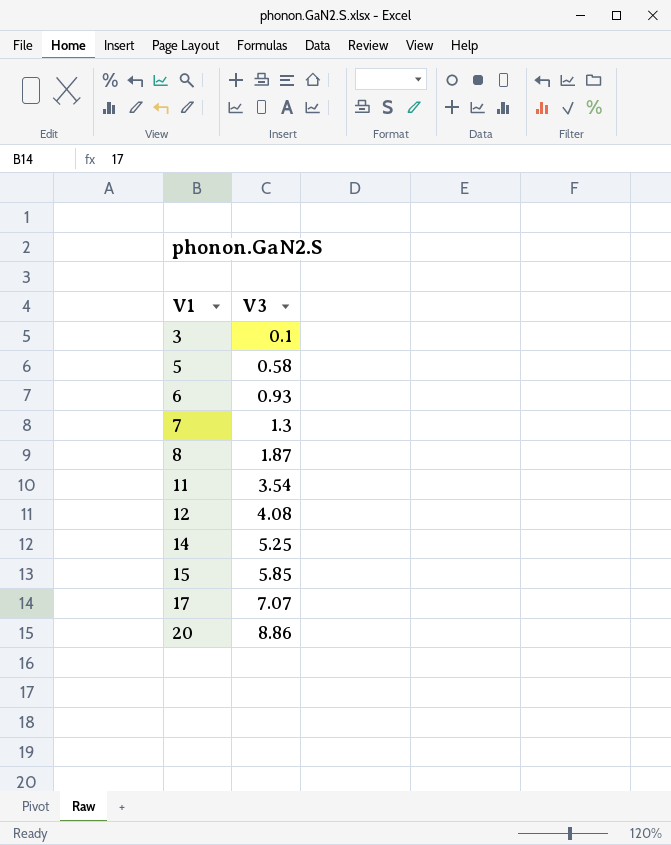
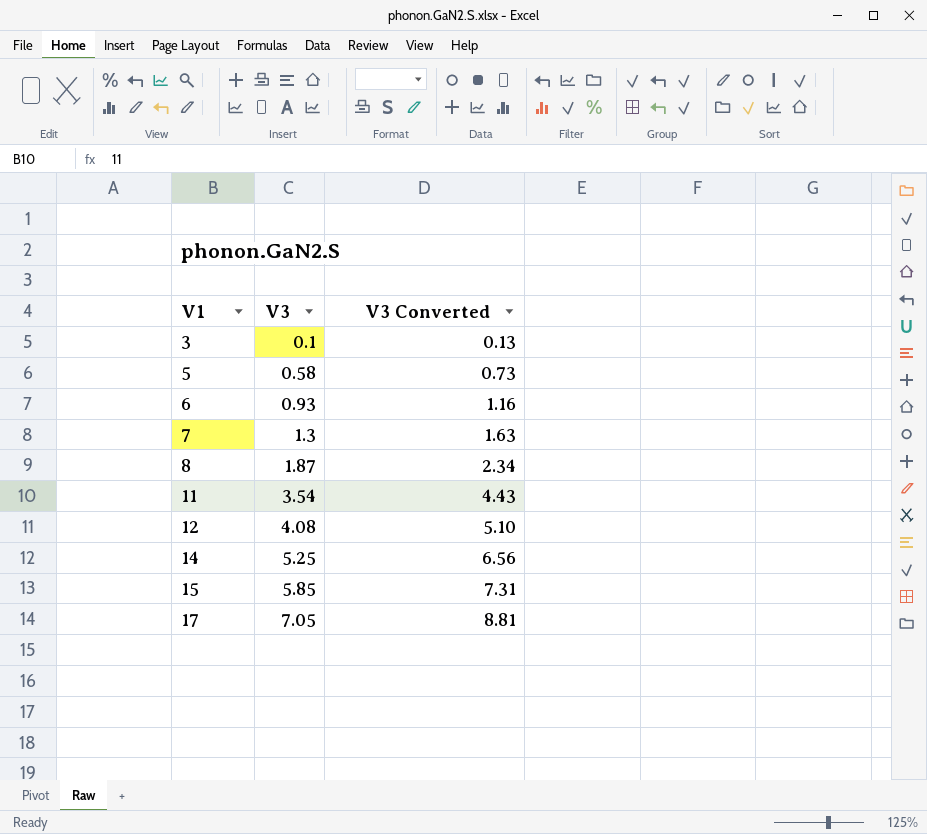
column V3 Converted | formula: none -> [V3] * 1.25
row 20: 8.86 -> none
17 | V3: 7.07 -> 7.05

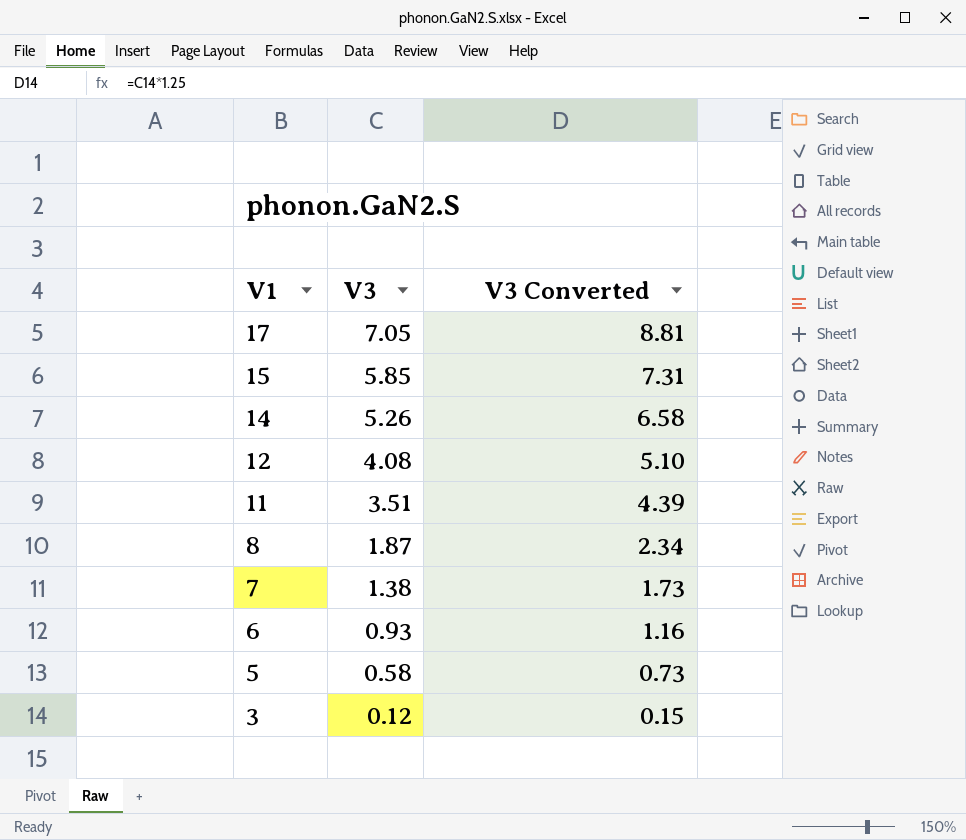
row order: V1 ascending -> V1 descending
14 | V3: 5.25 -> 5.26
14 | V3 Converted: 6.56 -> 6.58
11 | V3: 3.54 -> 3.51
11 | V3 Converted: 4.43 -> 4.39
7 | V3: 1.3 -> 1.38
7 | V3 Converted: 1.63 -> 1.73
3 | V3: 0.1 -> 0.12
3 | V3 Converted: 0.13 -> 0.15

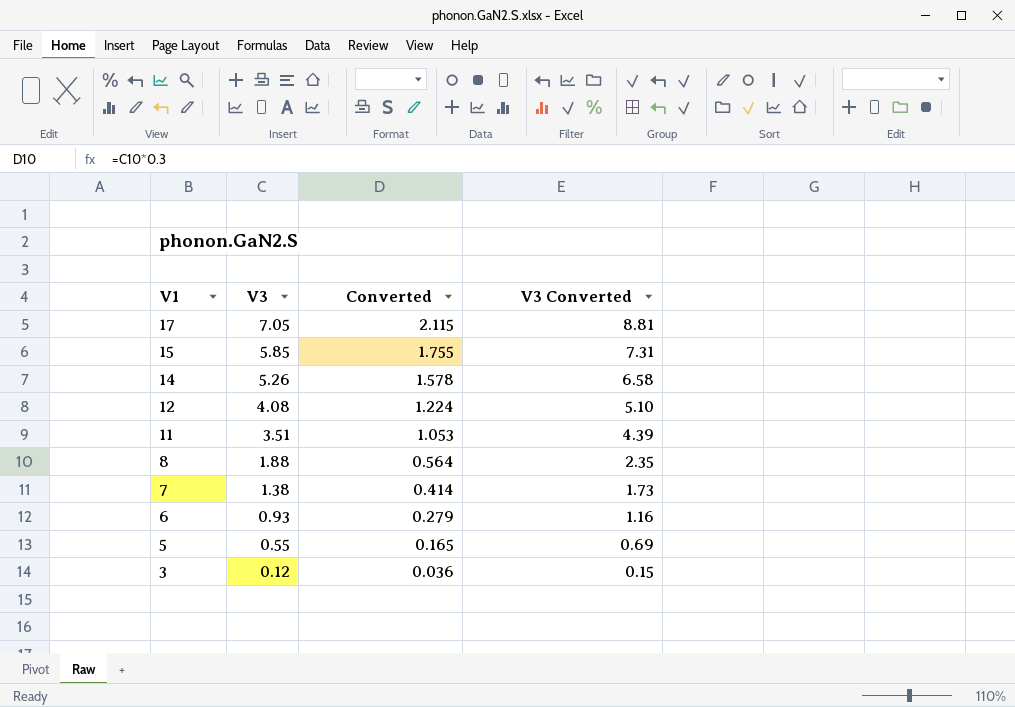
column Converted | formula: none -> [V3] * 0.3
8 | V3: 1.87 -> 1.88
8 | V3 Converted: 2.34 -> 2.35
5 | V3: 0.58 -> 0.55
5 | V3 Converted: 0.73 -> 0.69

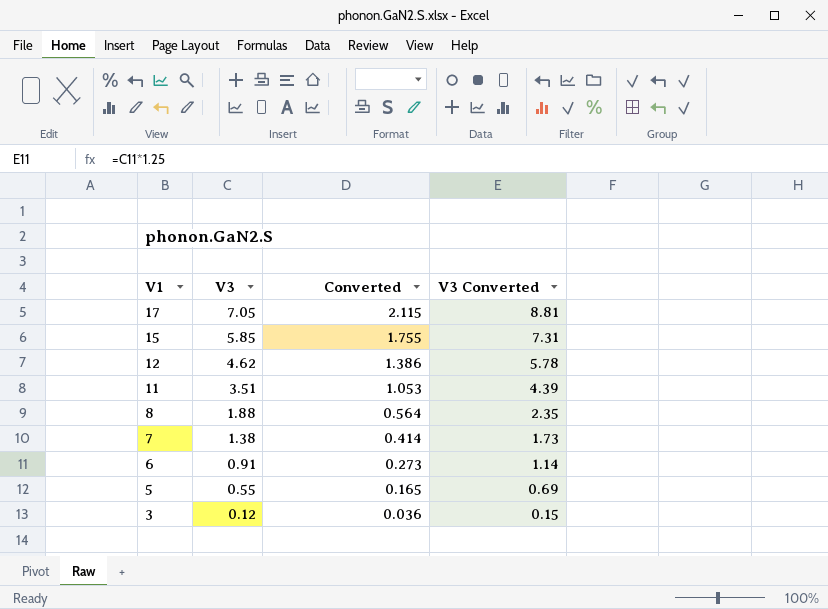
row 14: 5.26 | 1.578 | 6.58 -> none
12 | V3: 4.08 -> 4.62
12 | Converted: 1.224 -> 1.386
12 | V3 Converted: 5.10 -> 5.78
6 | V3: 0.93 -> 0.91
6 | Converted: 0.279 -> 0.273
6 | V3 Converted: 1.16 -> 1.14

